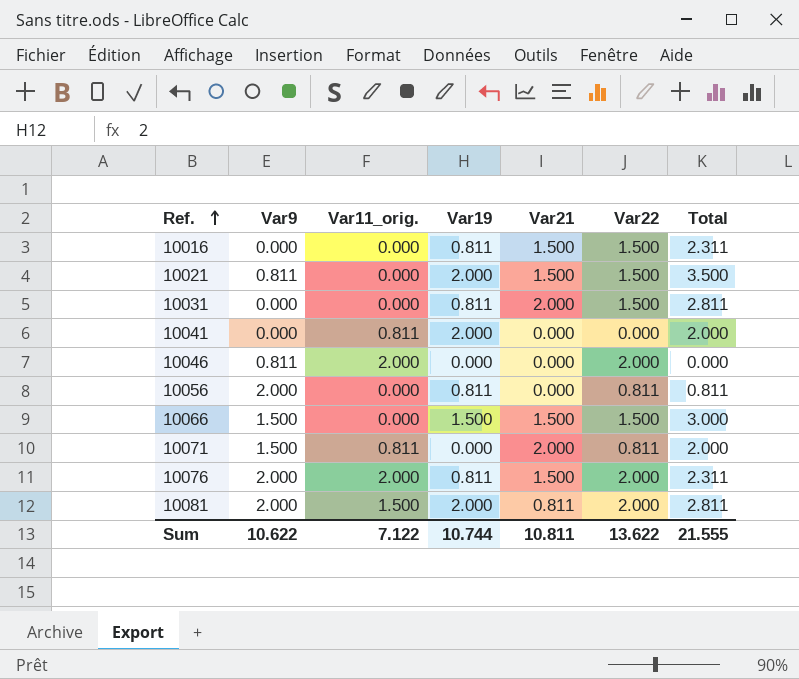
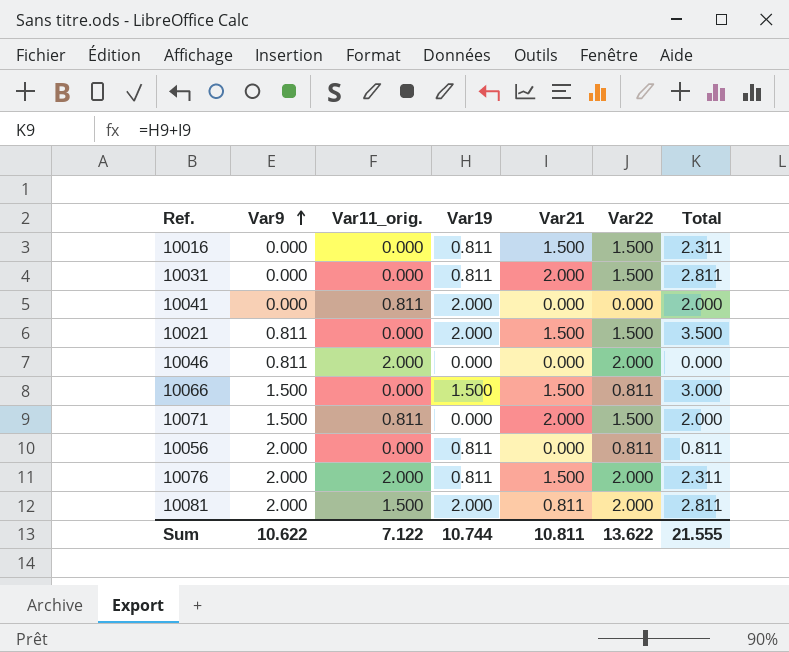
row order: Ref. ascending -> Var9 ascending
10066 | Var22: 1.500 -> 0.811
10071 | Var22: 0.811 -> 1.500

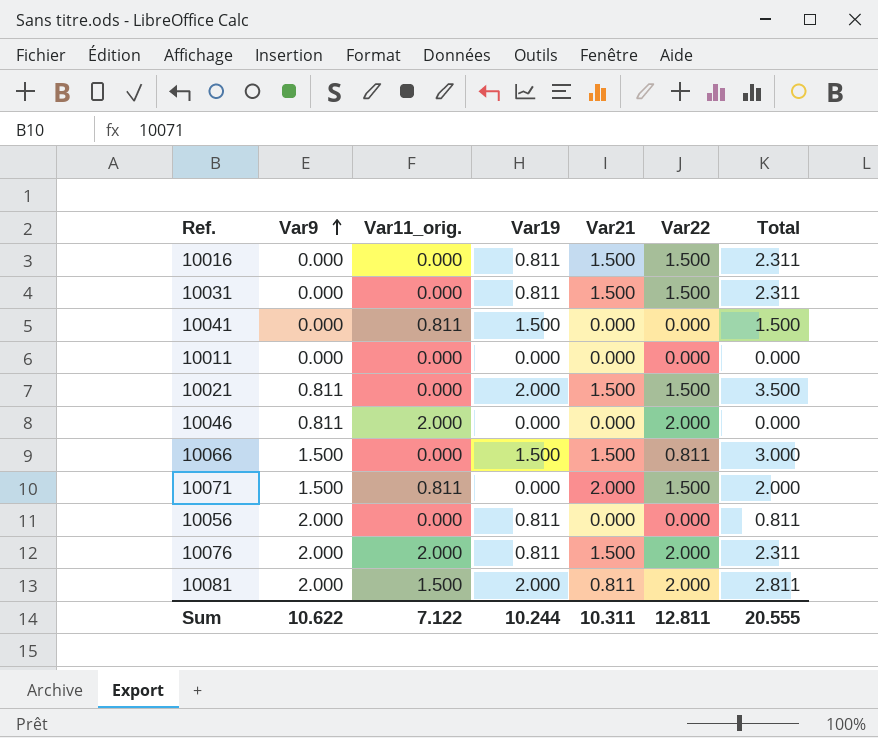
10031 | Var21: 2.000 -> 1.500
10031 | Total: 2.811 -> 2.311
10041 | Var19: 2.000 -> 1.500
10041 | Total: 2.000 -> 1.500
row 10011: none -> 0.000 | 0.000 | 0.000 | 0.000 | 0.000 | 0.000
10056 | Var22: 0.811 -> 0.000
Sum | Var19: 10.744 -> 10.244
Sum | Var21: 10.811 -> 10.311
Sum | Var22: 13.622 -> 12.811
Sum | Total: 21.555 -> 20.555

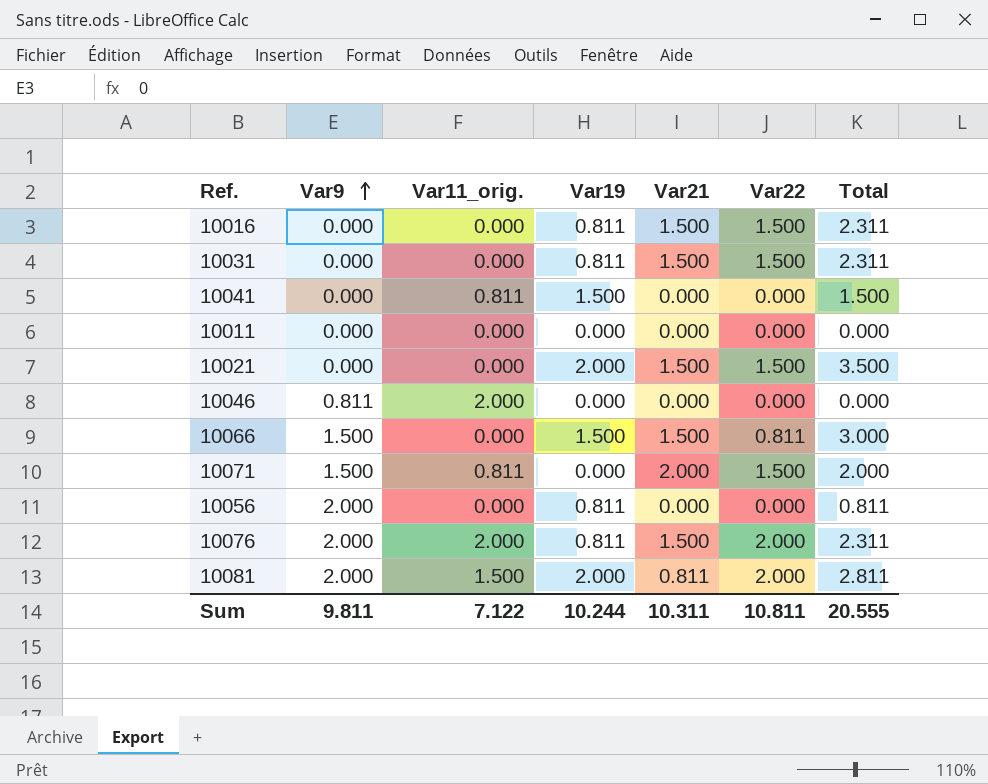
10021 | Var9: 0.811 -> 0.000
10046 | Var22: 2.000 -> 0.000
Sum | Var9: 10.622 -> 9.811
Sum | Var22: 12.811 -> 10.811

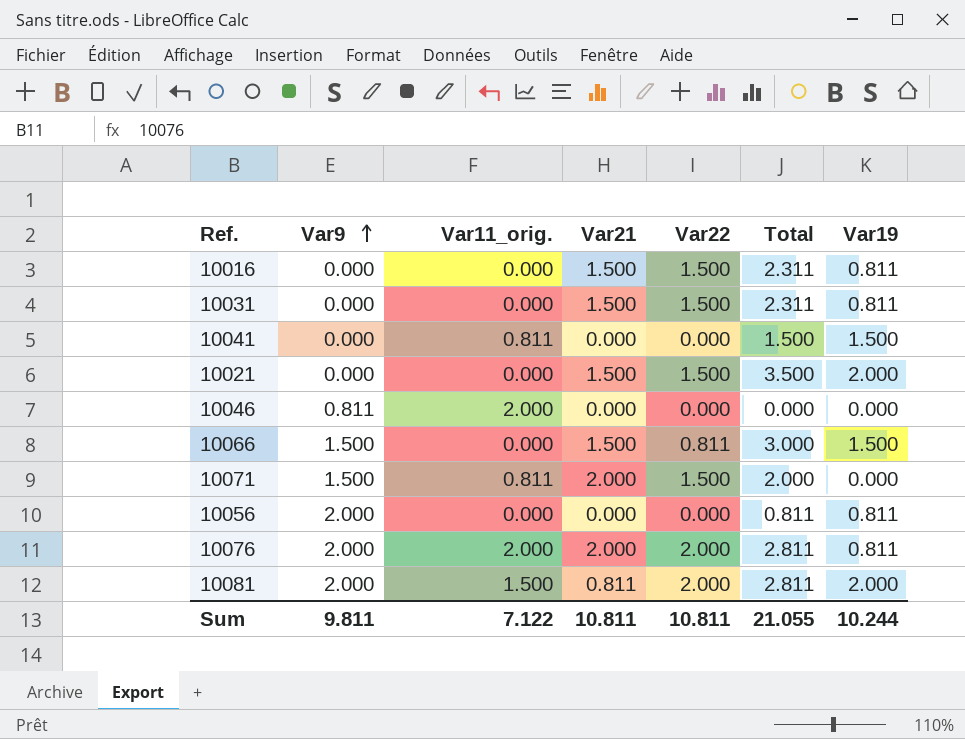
column Var19 | position: 4 -> 7
row 10011: 0.000 | 0.000 | 0.000 | 0.000 | 0.000 | 0.000 -> none
10076 | Var21: 1.500 -> 2.000
10076 | Total: 2.311 -> 2.811
Sum | Var21: 10.311 -> 10.811
Sum | Total: 20.555 -> 21.055

